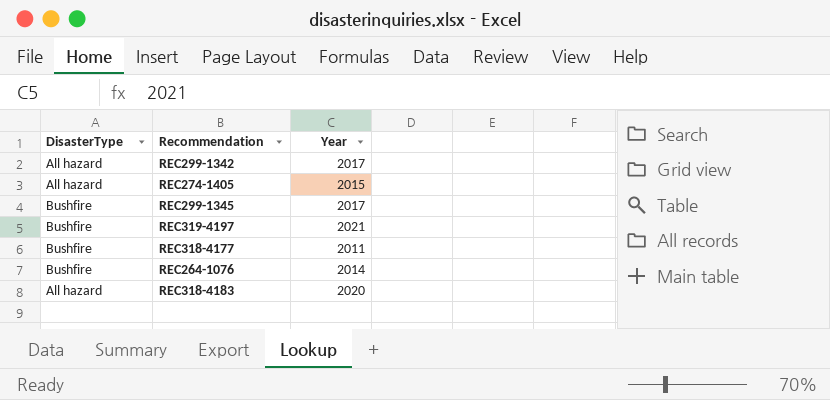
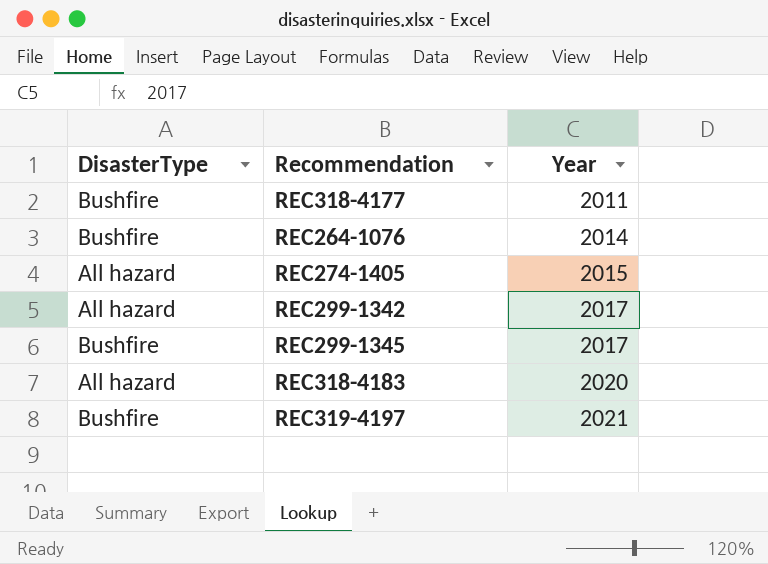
row order: none -> Year ascending

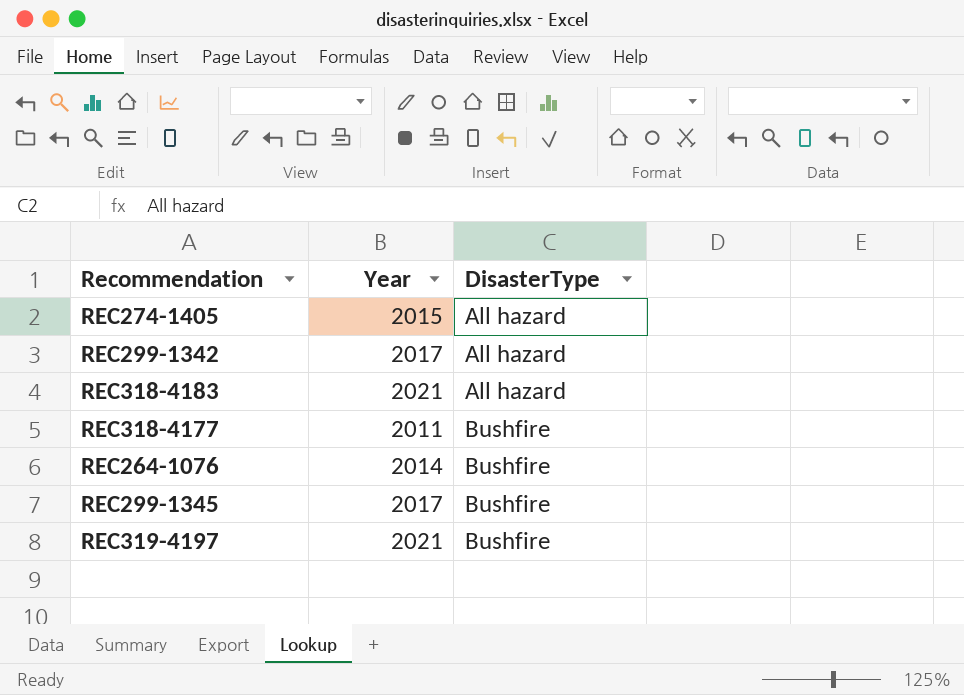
row order: Year ascending -> DisasterType ascending
column DisasterType | position: 1 -> 3
REC318-4183 | Year: 2020 -> 2021

